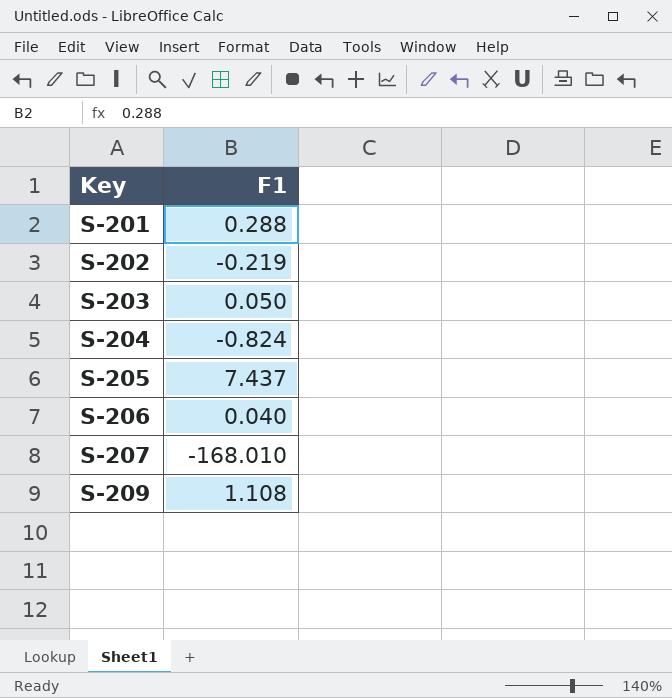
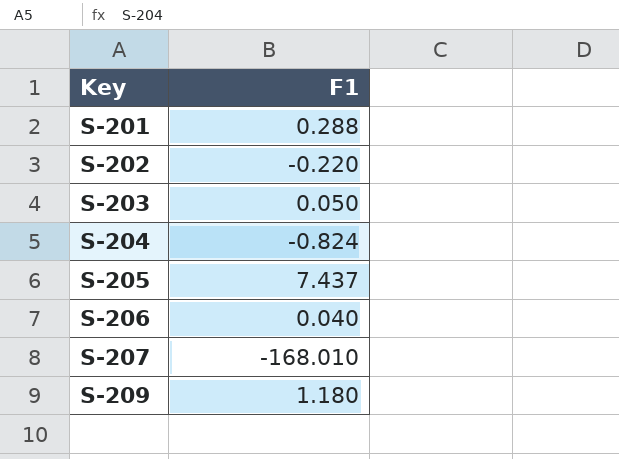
S-202 | F1: -0.219 -> -0.220
S-209 | F1: 1.108 -> 1.180

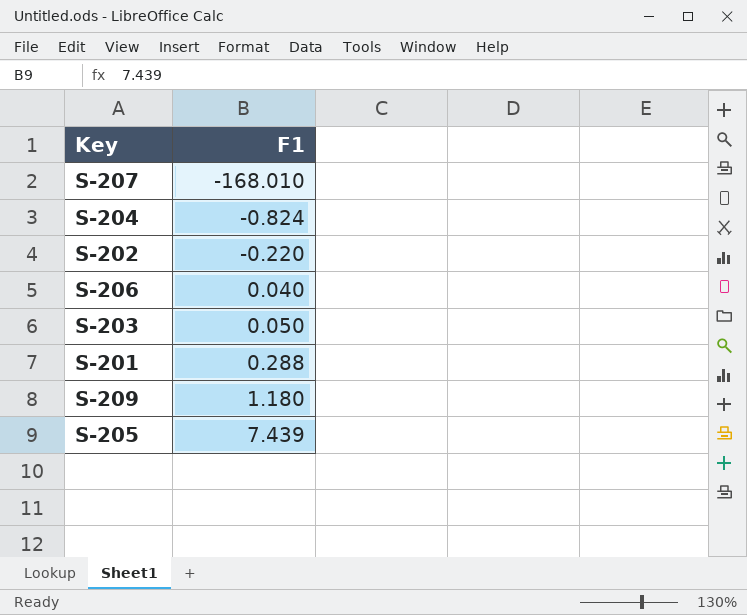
row order: Key ascending -> F1 ascending
S-205 | F1: 7.437 -> 7.439

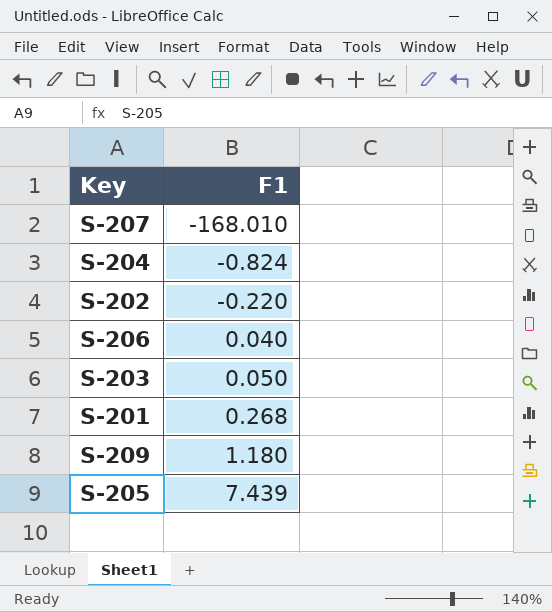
S-201 | F1: 0.288 -> 0.268

